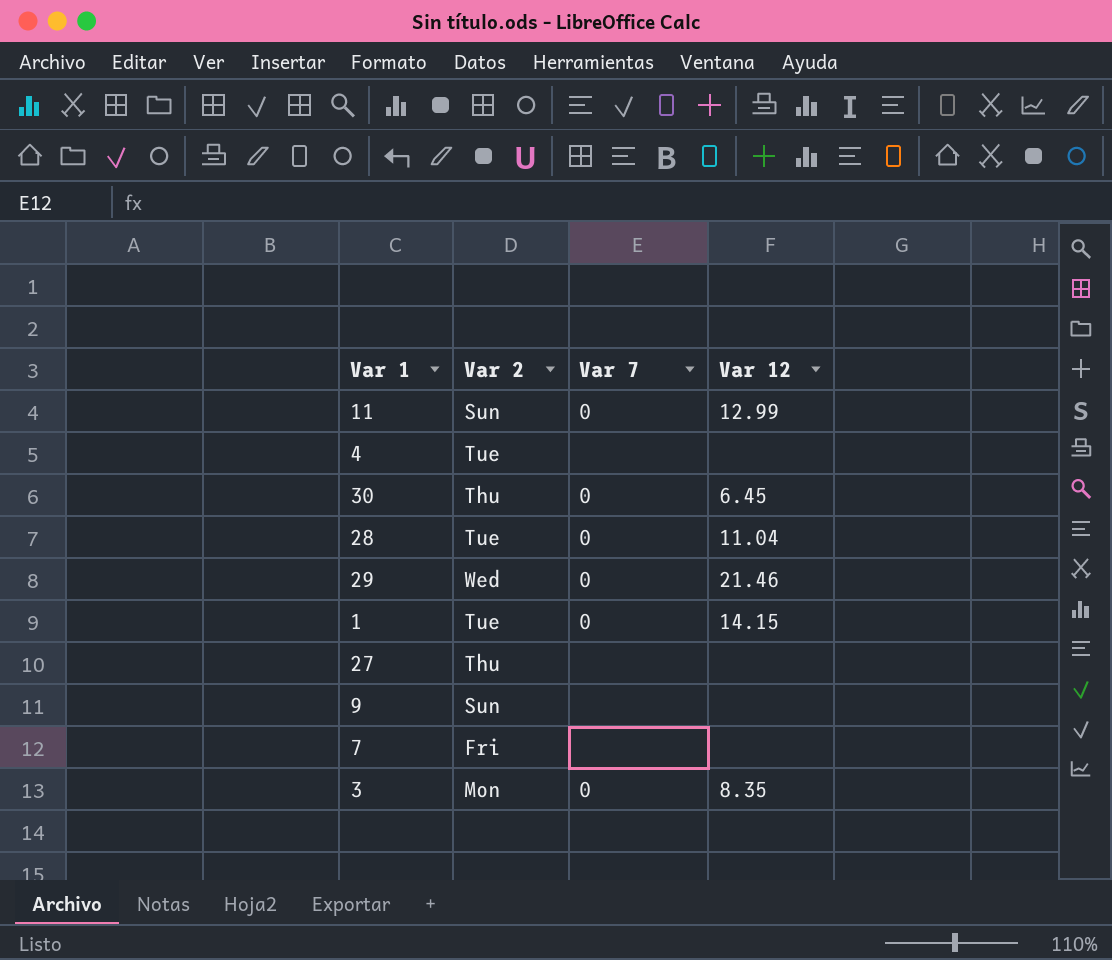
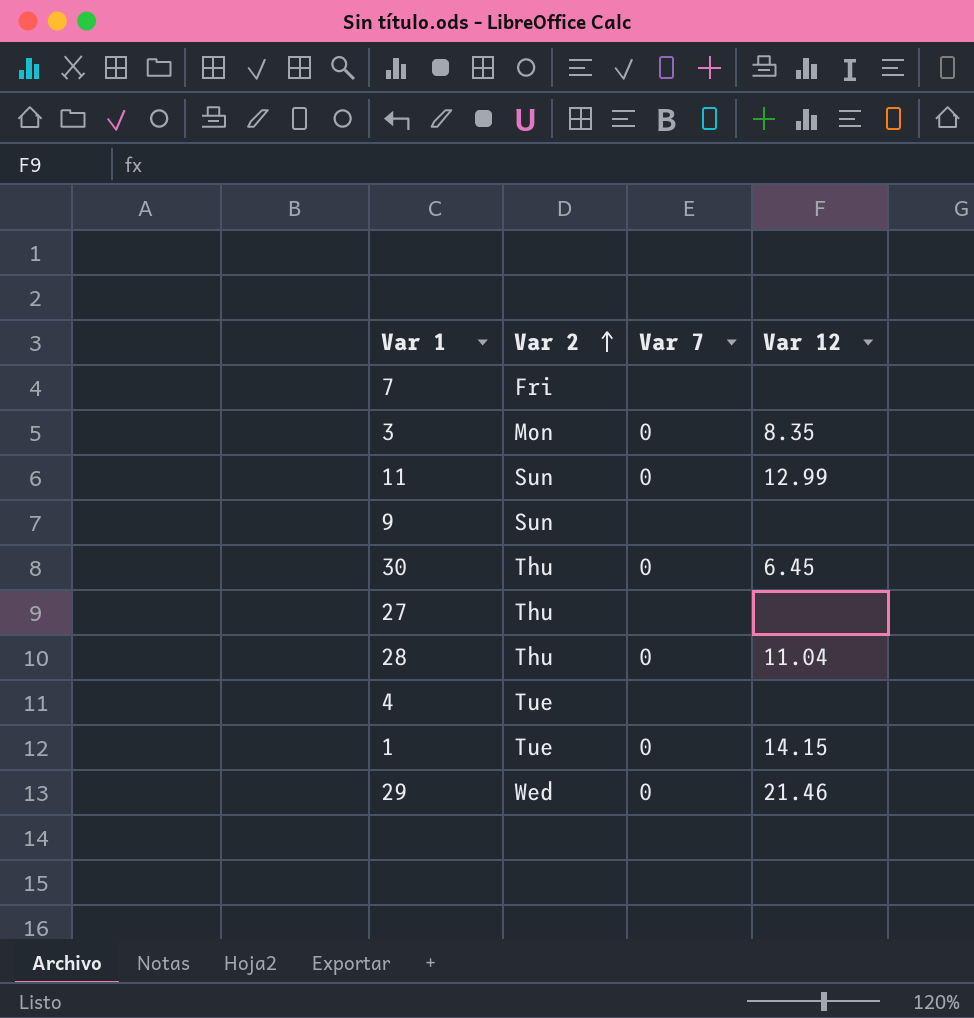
row order: none -> Var 2 ascending
28 | Var 2: Tue -> Thu

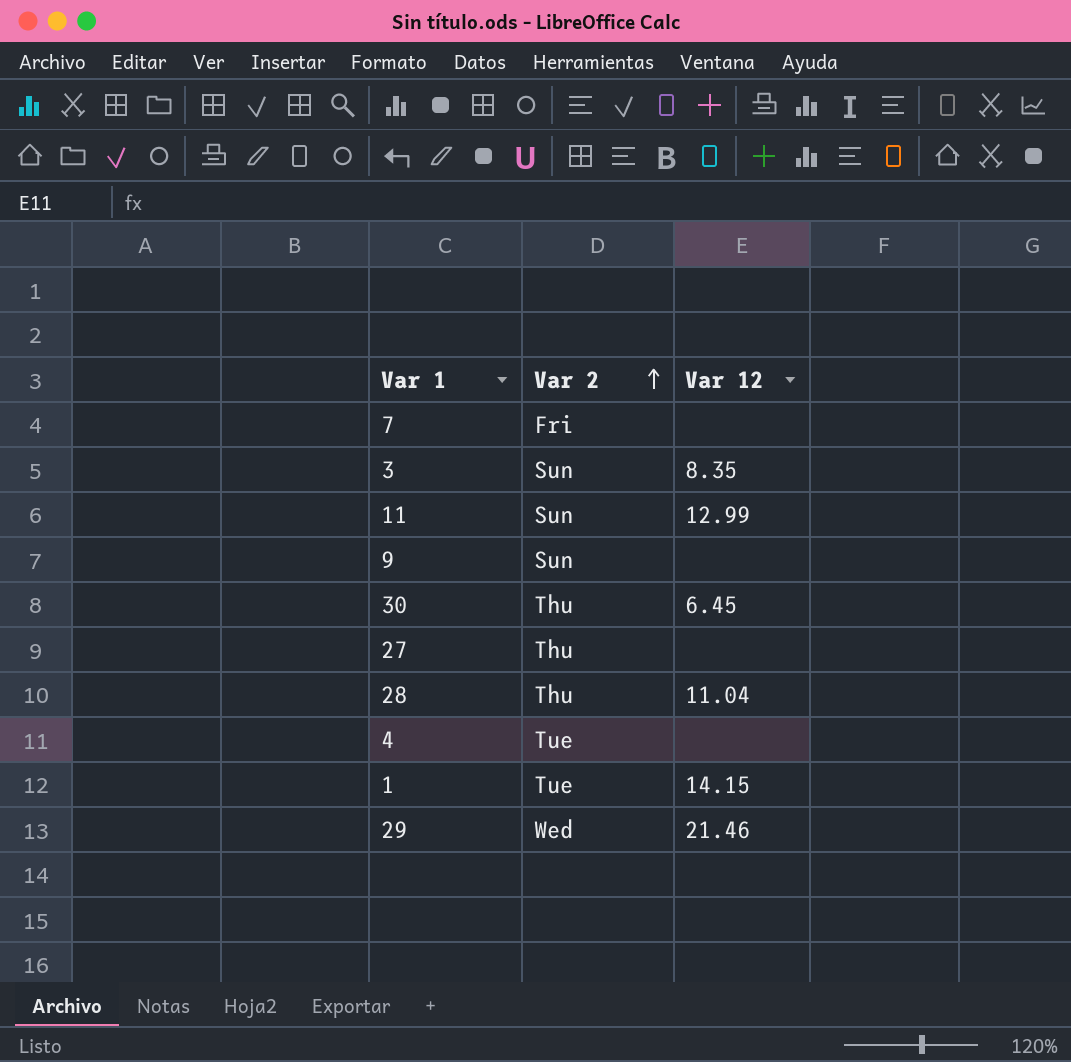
column Var 7 | position: 3 -> none
3 | Var 2: Mon -> Sun

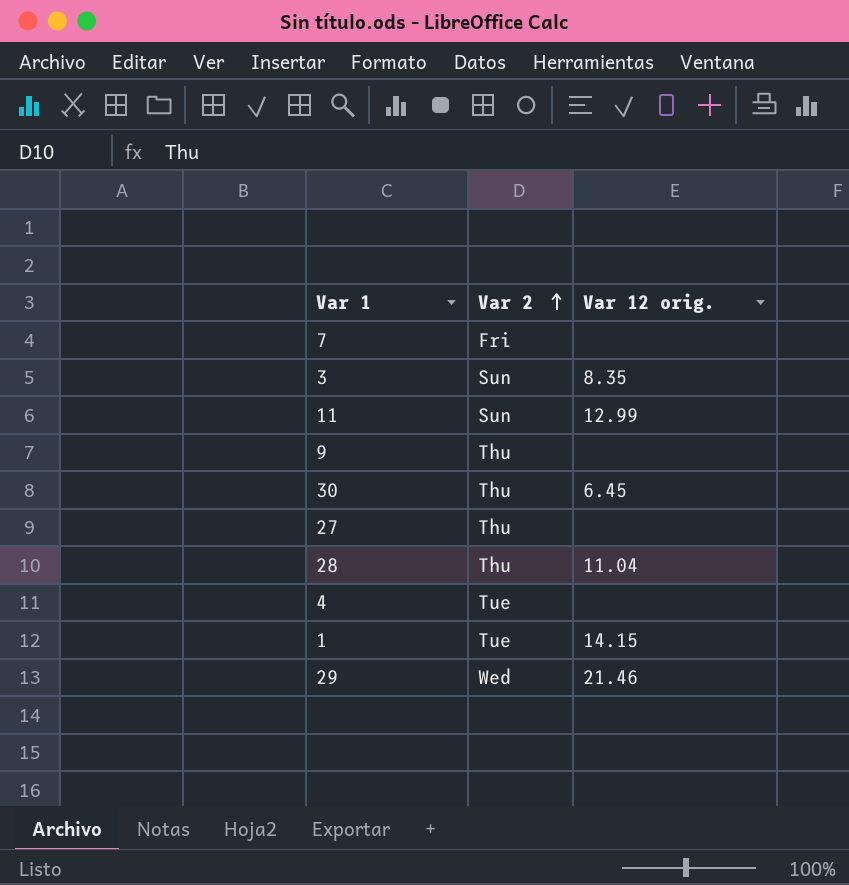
column name: Var 12 -> Var 12 orig.
9 | Var 2: Sun -> Thu

